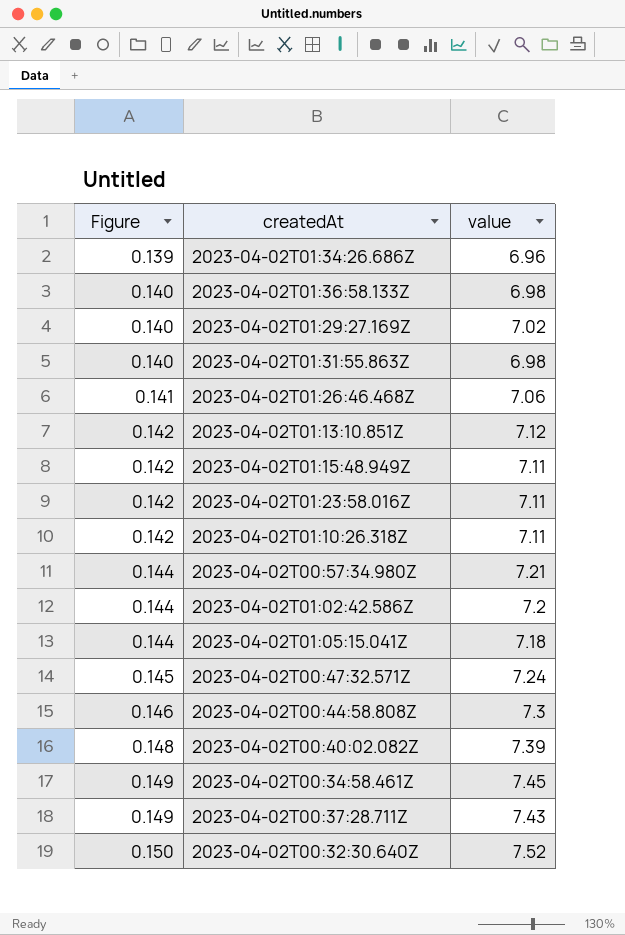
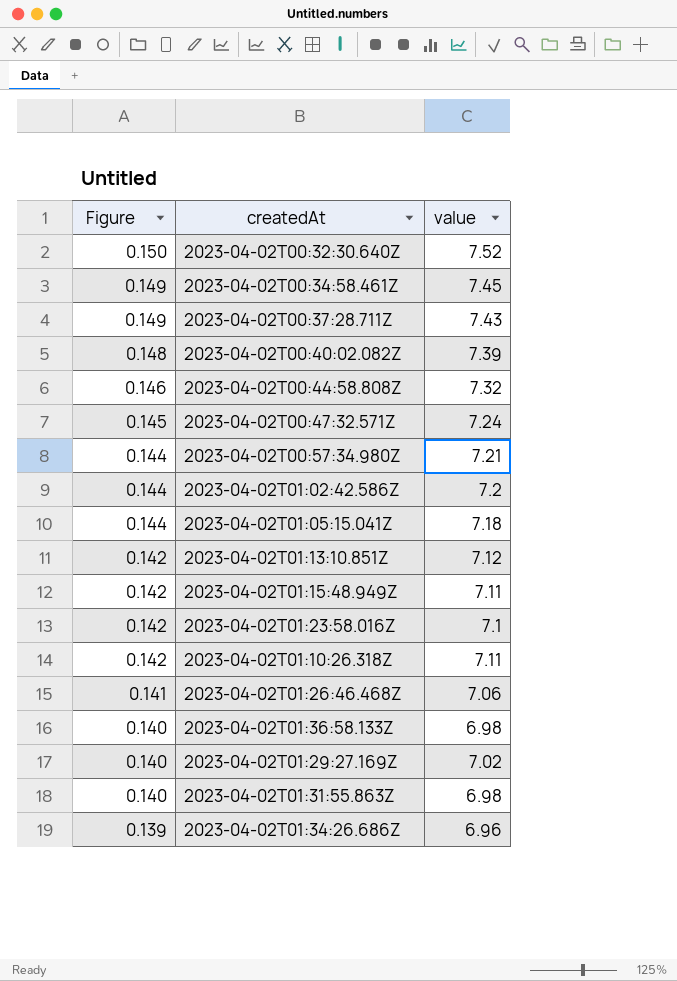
row order: Figure ascending -> Figure descending
2023-04-02T00:44:58.808Z | value: 7.3 -> 7.32
2023-04-02T01:23:58.016Z | value: 7.11 -> 7.1

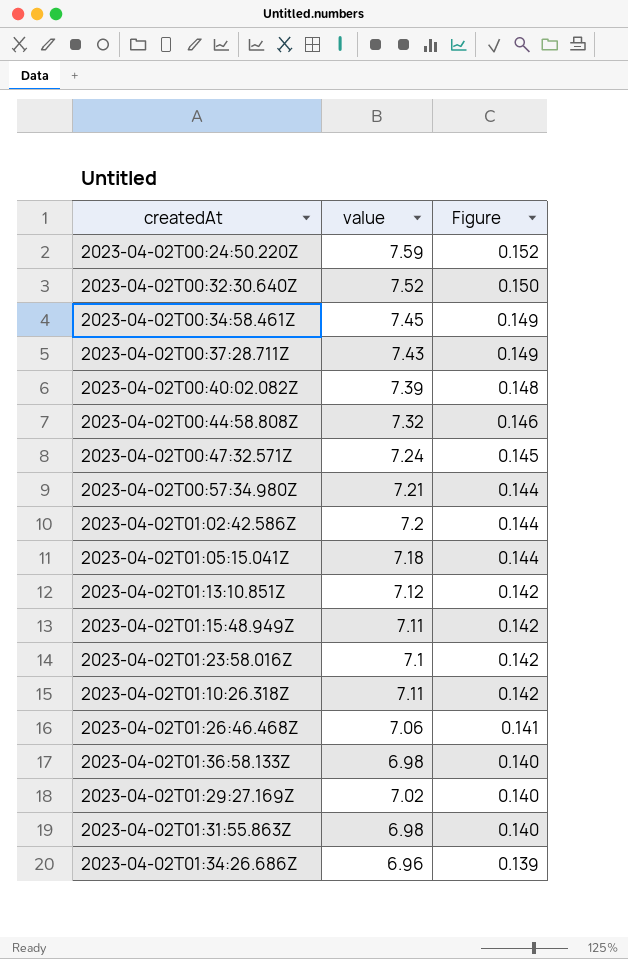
column Figure | position: 1 -> 3
row 2023-04-02T00:24:50.220Z: none -> 7.59 | 0.152

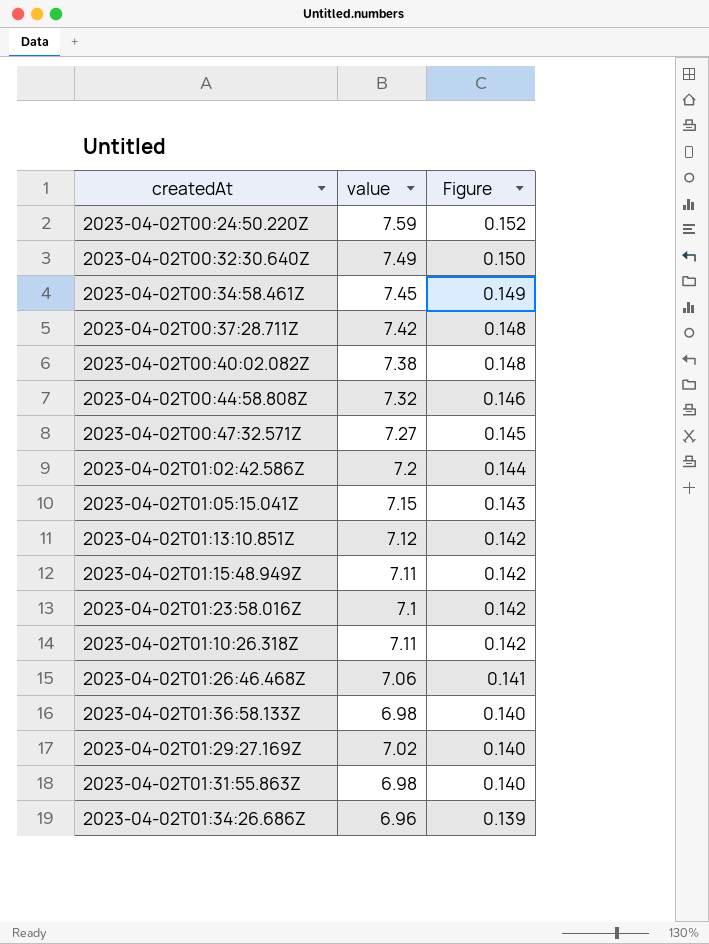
row 2023-04-02T00:57:34.980Z: 7.21 | 0.144 -> none
2023-04-02T00:32:30.640Z | value: 7.52 -> 7.49
2023-04-02T00:37:28.711Z | value: 7.43 -> 7.42
2023-04-02T00:37:28.711Z | Figure: 0.149 -> 0.148
2023-04-02T00:40:02.082Z | value: 7.39 -> 7.38
2023-04-02T00:47:32.571Z | value: 7.24 -> 7.27
2023-04-02T01:05:15.041Z | value: 7.18 -> 7.15
2023-04-02T01:05:15.041Z | Figure: 0.144 -> 0.143

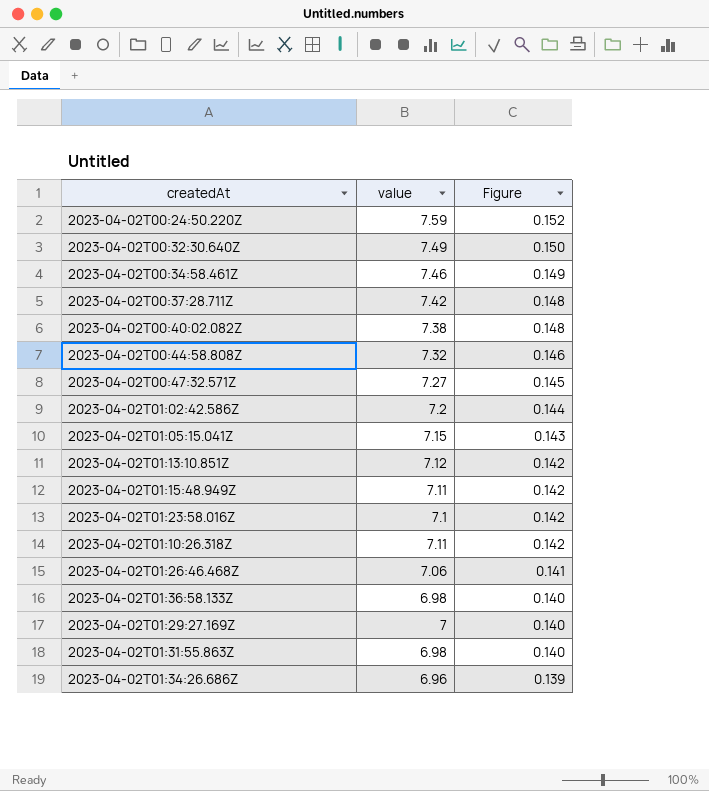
2023-04-02T00:34:58.461Z | value: 7.45 -> 7.46
2023-04-02T01:29:27.169Z | value: 7.02 -> 7

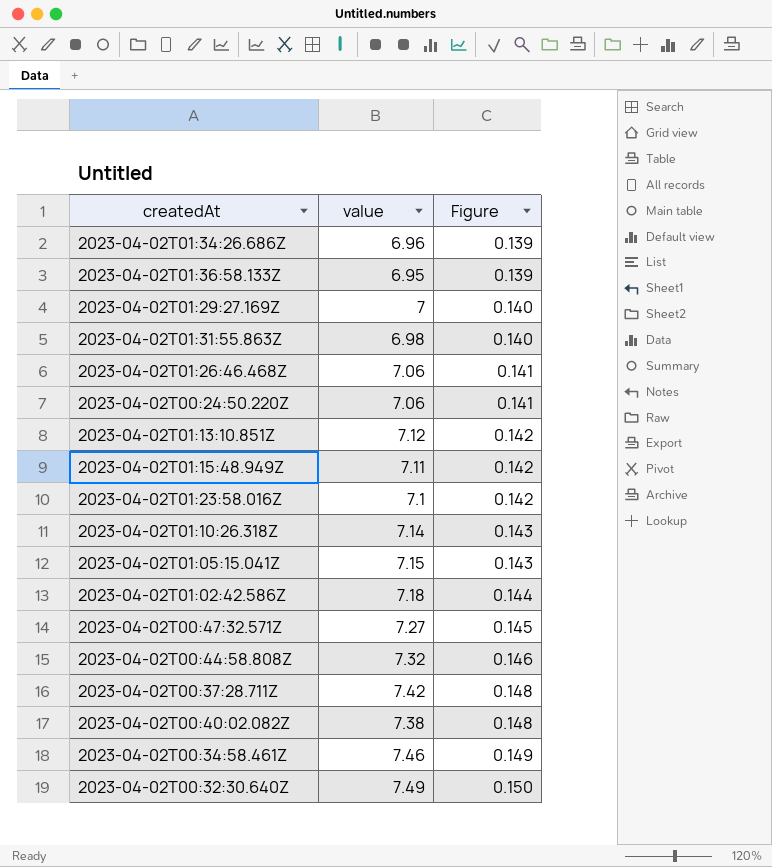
row order: Figure descending -> Figure ascending
2023-04-02T01:36:58.133Z | value: 6.98 -> 6.95
2023-04-02T01:36:58.133Z | Figure: 0.140 -> 0.139
2023-04-02T00:24:50.220Z | value: 7.59 -> 7.06
2023-04-02T00:24:50.220Z | Figure: 0.152 -> 0.141
2023-04-02T01:10:26.318Z | value: 7.11 -> 7.14
2023-04-02T01:10:26.318Z | Figure: 0.142 -> 0.143
2023-04-02T01:02:42.586Z | value: 7.2 -> 7.18

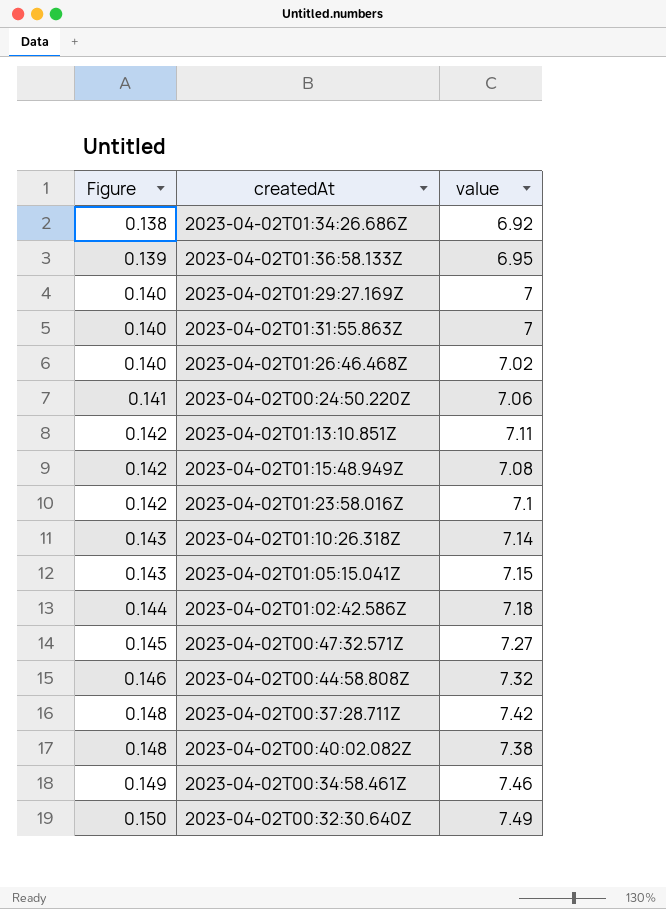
column Figure | position: 3 -> 1
2023-04-02T01:34:26.686Z | Figure: 0.139 -> 0.138
2023-04-02T01:34:26.686Z | value: 6.96 -> 6.92
2023-04-02T01:31:55.863Z | value: 6.98 -> 7
2023-04-02T01:26:46.468Z | Figure: 0.141 -> 0.140
2023-04-02T01:26:46.468Z | value: 7.06 -> 7.02
2023-04-02T01:13:10.851Z | value: 7.12 -> 7.11
2023-04-02T01:15:48.949Z | value: 7.11 -> 7.08

